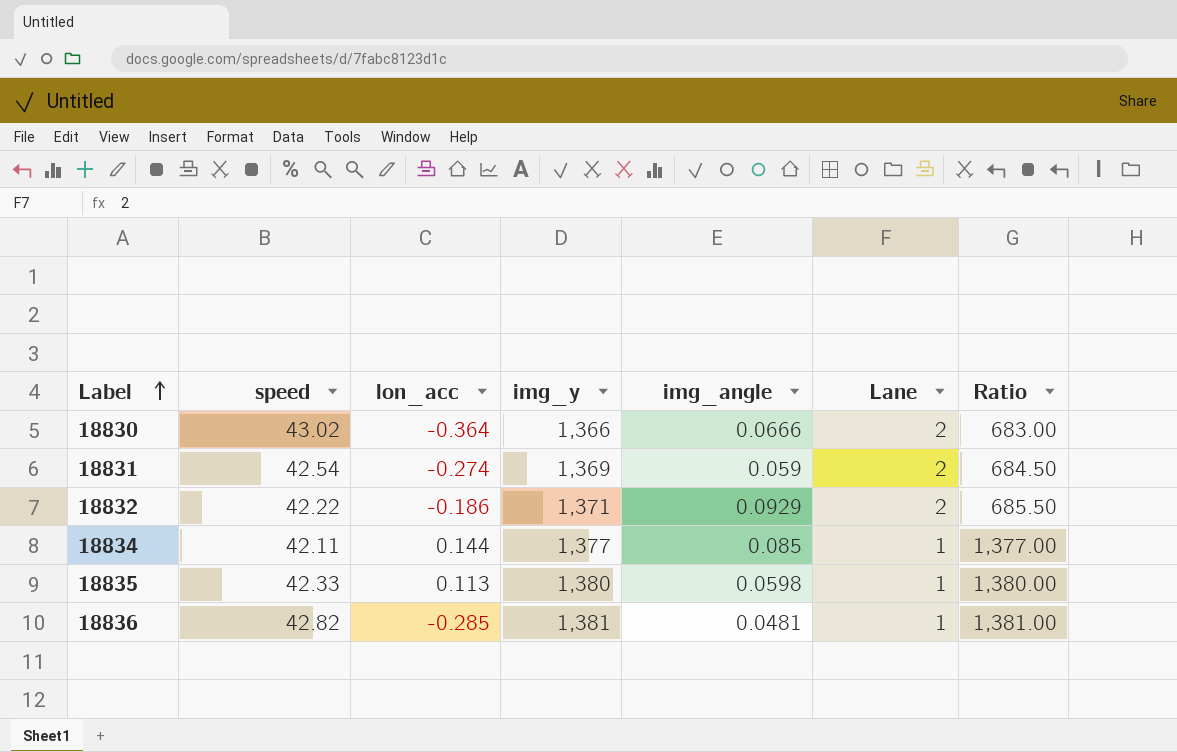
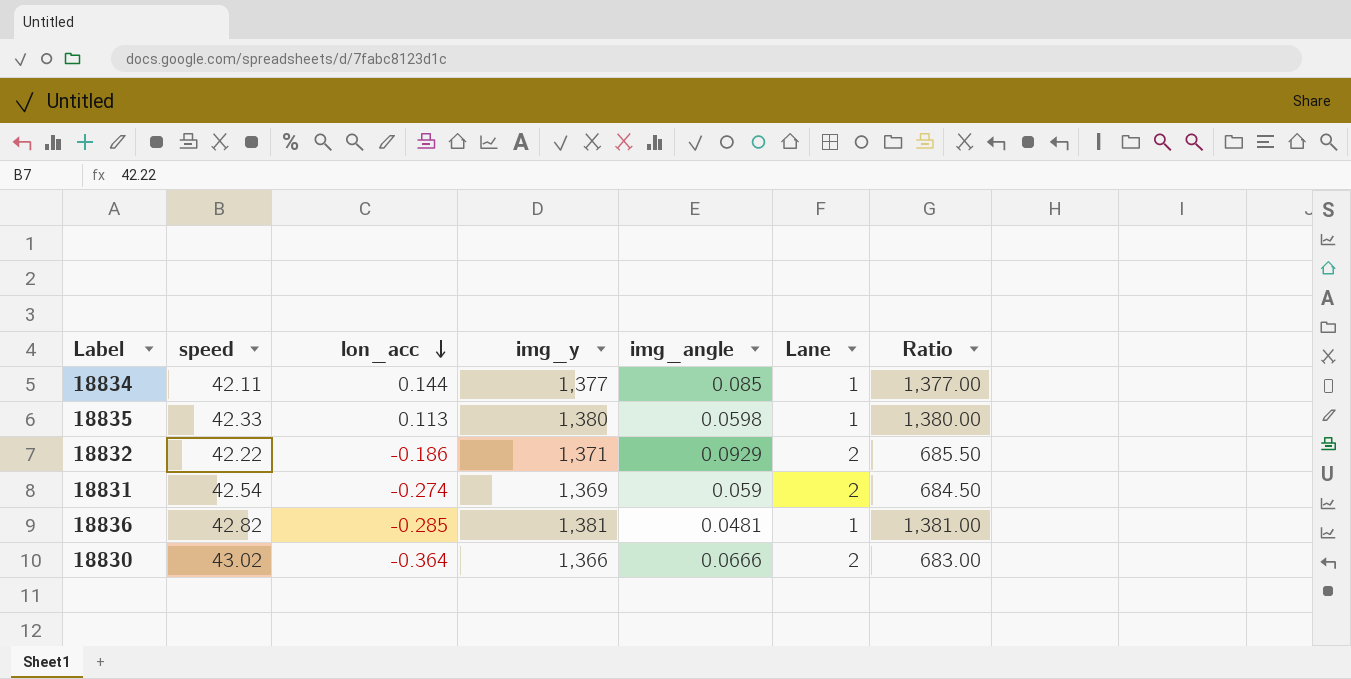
row order: Label ascending -> lon_acc descending

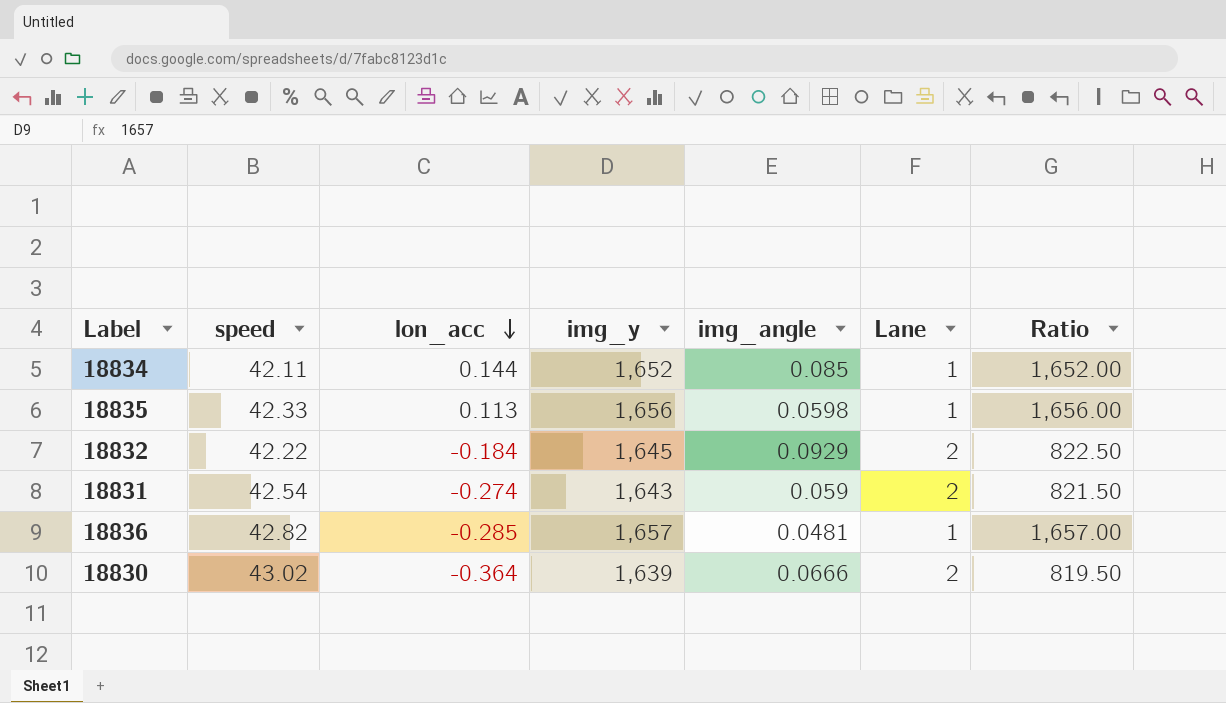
18834 | img_y: 1,377 -> 1,652
18834 | Ratio: 1,377.00 -> 1,652.00
18835 | img_y: 1,380 -> 1,656
18835 | Ratio: 1,380.00 -> 1,656.00
18832 | lon_acc: -0.186 -> -0.184
18832 | img_y: 1,371 -> 1,645
18832 | Ratio: 685.50 -> 822.50
18831 | img_y: 1,369 -> 1,643
18831 | Ratio: 684.50 -> 821.50
18836 | img_y: 1,381 -> 1,657
18836 | Ratio: 1,381.00 -> 1,657.00
18830 | img_y: 1,366 -> 1,639
18830 | Ratio: 683.00 -> 819.50

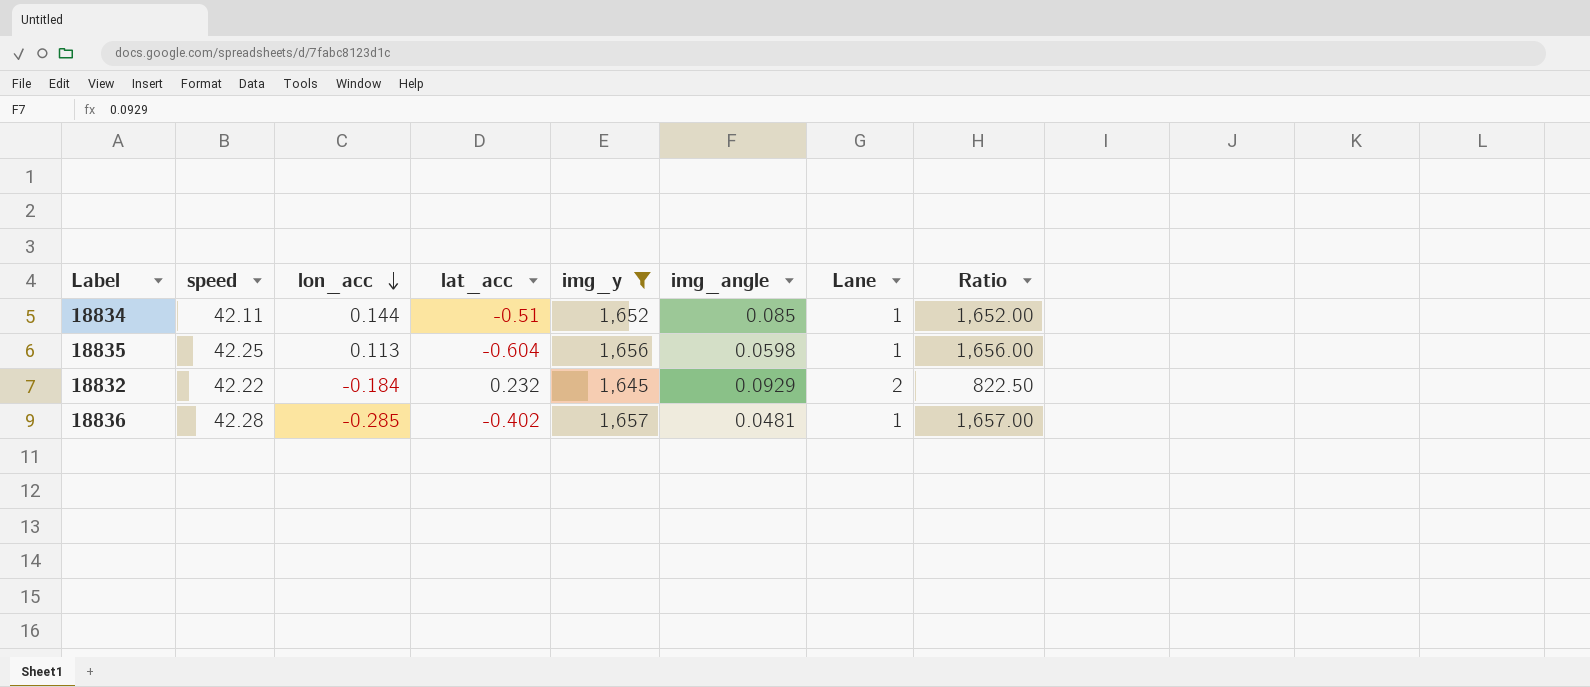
filter: none -> img_y >= 1,645
column lat_acc | position: none -> 4
18835 | speed: 42.33 -> 42.25
18836 | speed: 42.82 -> 42.28

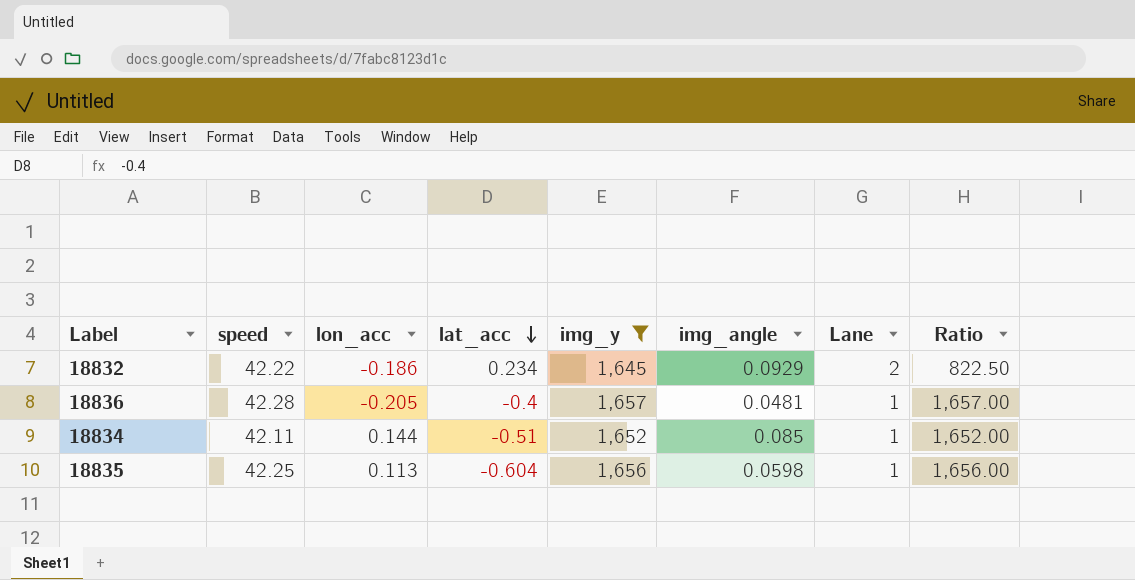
row order: lon_acc descending -> lat_acc descending
18832 | lon_acc: -0.184 -> -0.186
18832 | lat_acc: 0.232 -> 0.234
18836 | lon_acc: -0.285 -> -0.205
18836 | lat_acc: -0.402 -> -0.4

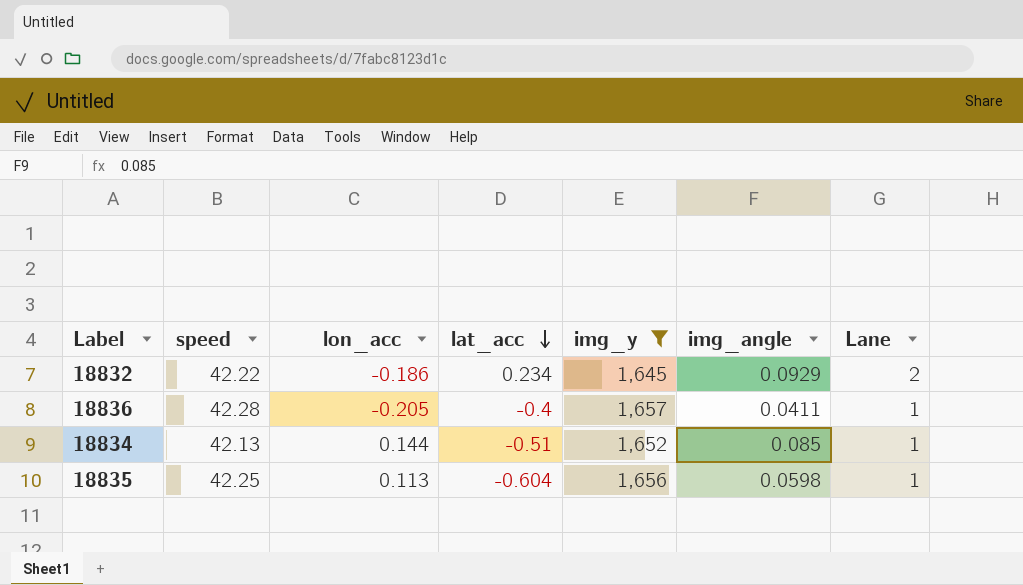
column Ratio | formula: [img_y] / [Lane] -> none
18836 | img_angle: 0.0481 -> 0.0411
18834 | speed: 42.11 -> 42.13

